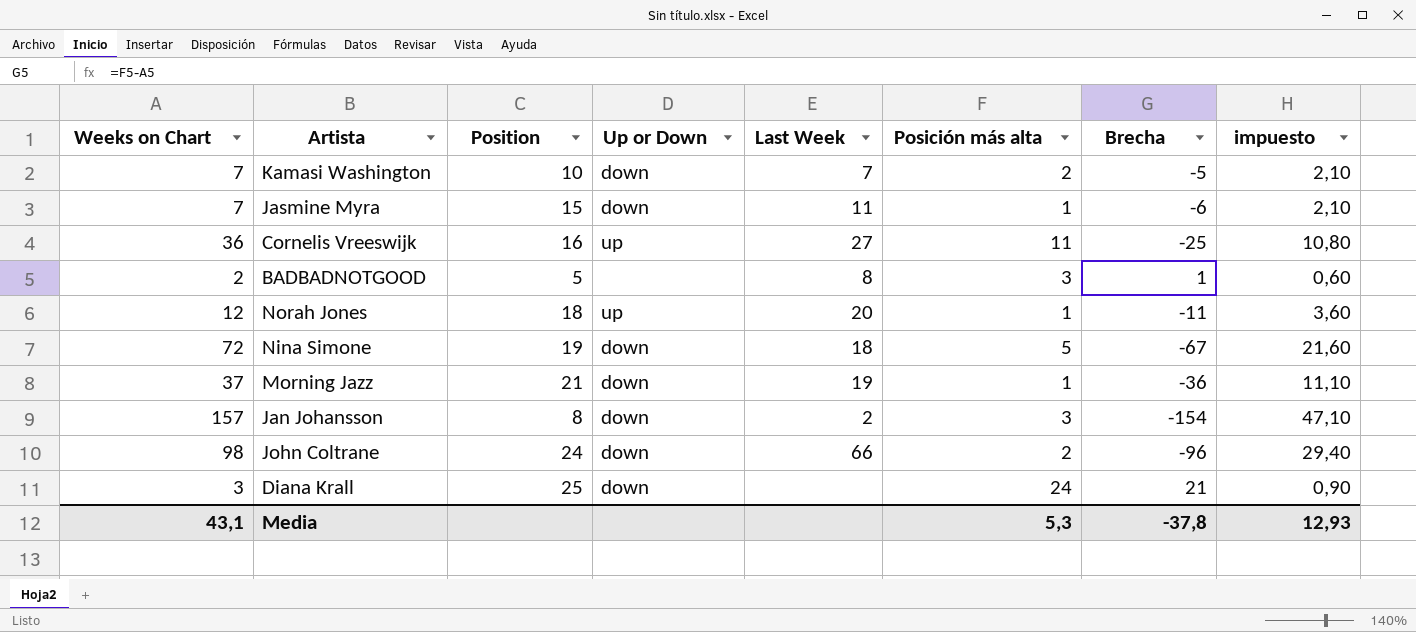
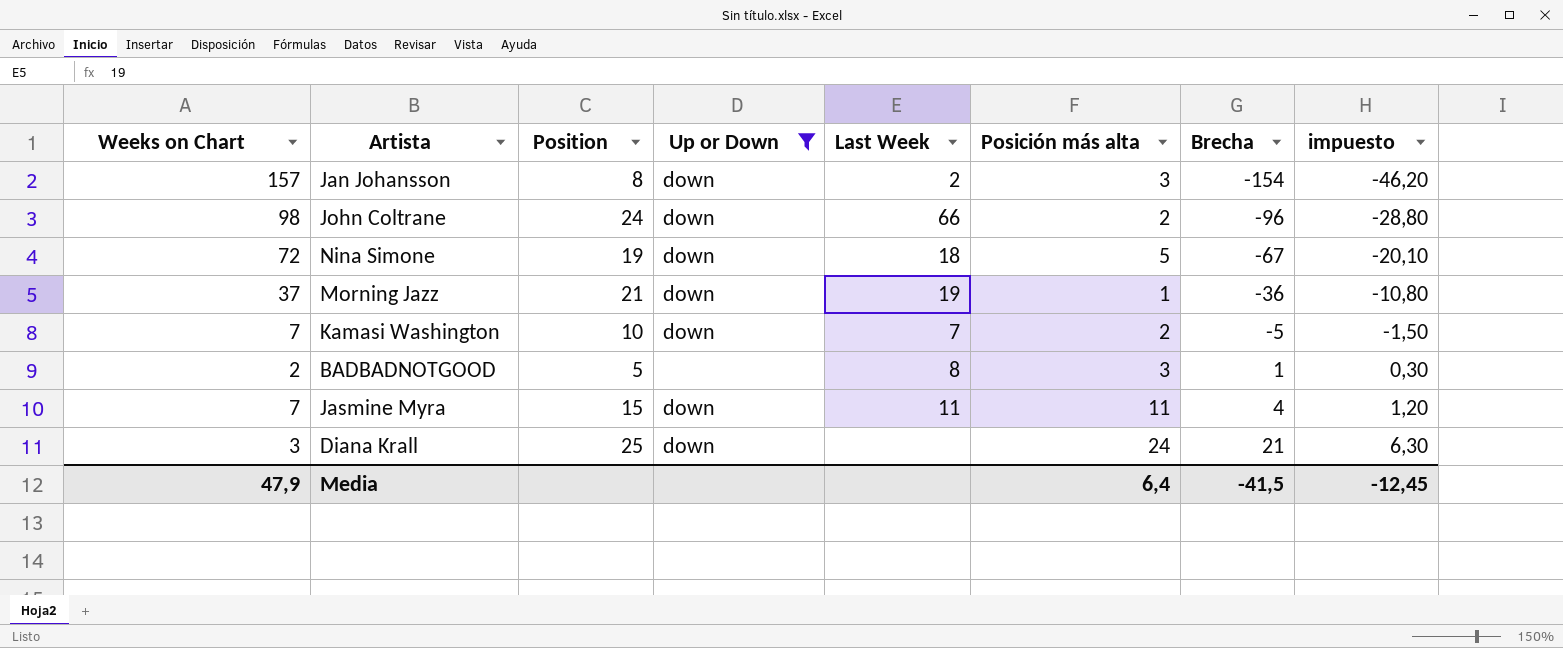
filter: none -> Up or Down != up
row order: none -> Brecha ascending
column impuesto | formula: [Weeks on Chart] * 0,3 -> [Brecha] * 0,3
Jasmine Myra | Posición más alta: 1 -> 11
Jasmine Myra | Brecha: -6 -> 4
Media | Weeks on Chart: 43,1 -> 47,9
Media | Posición más alta: 5,3 -> 6,4
Media | Brecha: -37,8 -> -41,5
Media | impuesto: 12,93 -> -12,45

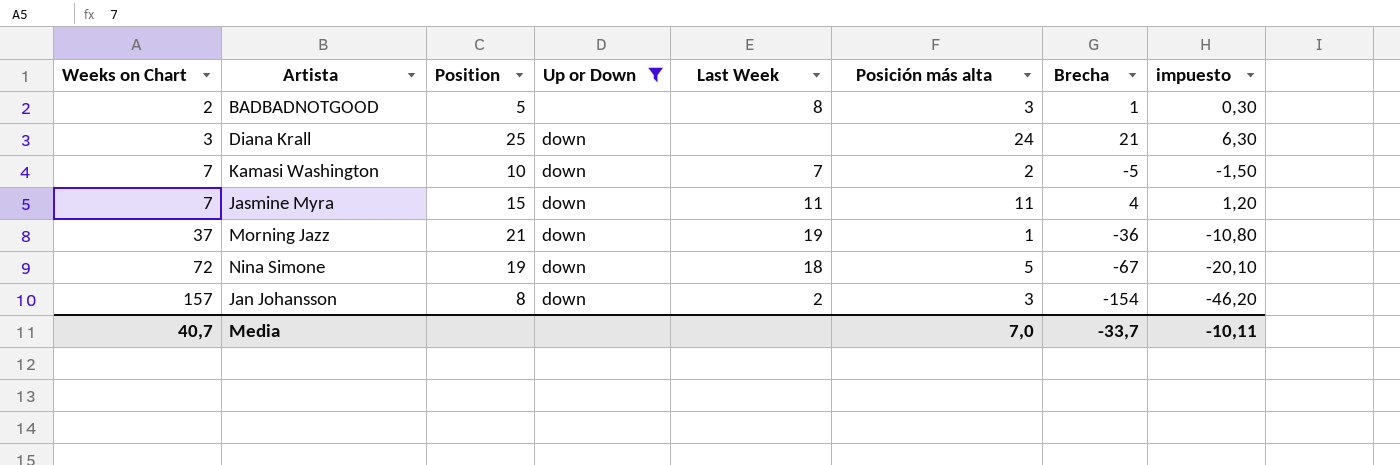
row order: Brecha ascending -> Weeks on Chart ascending
row John Coltrane: 98 | 24 | down | 66 | 2 | -96 | -28,80 -> none
Media | Weeks on Chart: 47,9 -> 40,7
Media | Posición más alta: 6,4 -> 7,0
Media | Brecha: -41,5 -> -33,7
Media | impuesto: -12,45 -> -10,11

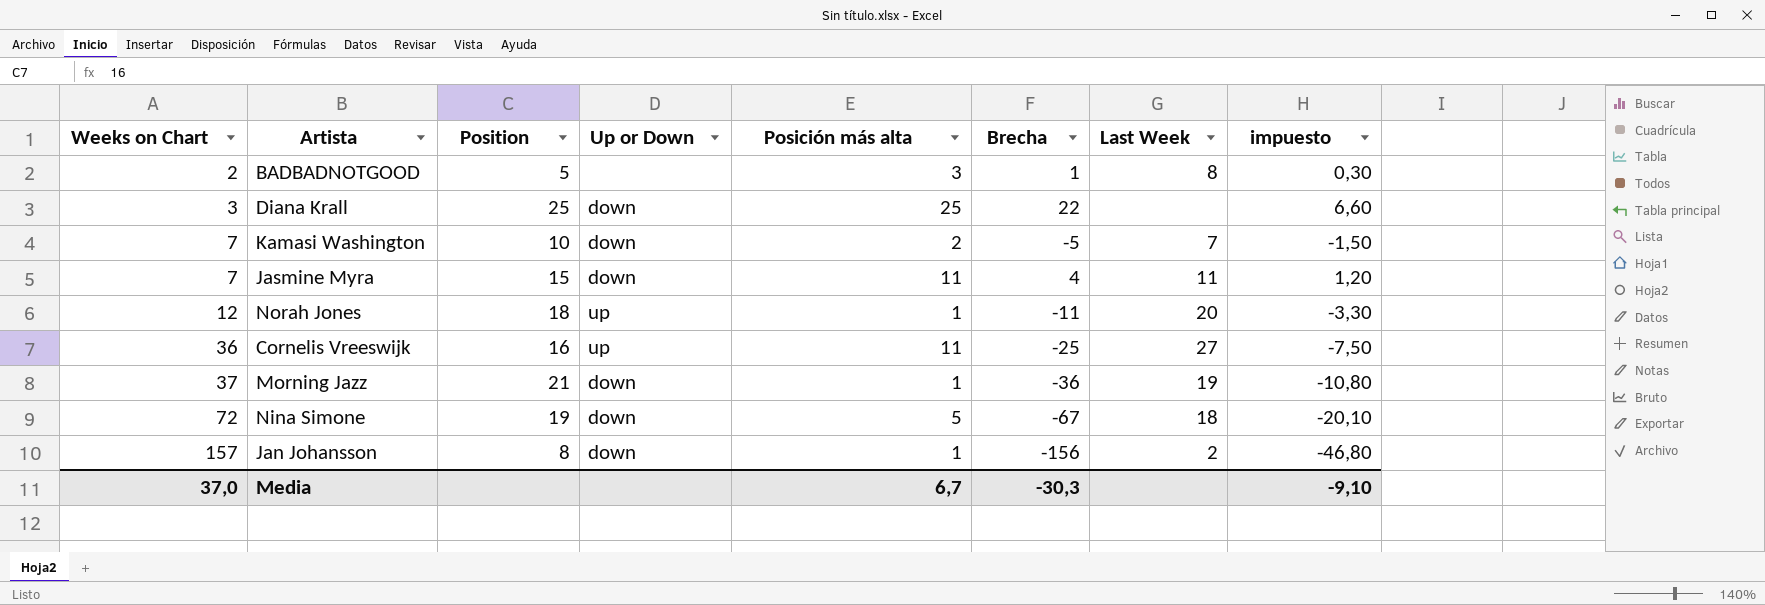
filter: Up or Down != up -> none
column Last Week | position: 5 -> 7
Diana Krall | Posición más alta: 24 -> 25
Diana Krall | Brecha: 21 -> 22
Diana Krall | impuesto: 6,30 -> 6,60
Jan Johansson | Posición más alta: 3 -> 1
Jan Johansson | Brecha: -154 -> -156
Jan Johansson | impuesto: -46,20 -> -46,80
Media | Weeks on Chart: 40,7 -> 37,0
Media | Posición más alta: 7,0 -> 6,7
Media | Brecha: -33,7 -> -30,3
Media | impuesto: -10,11 -> -9,10

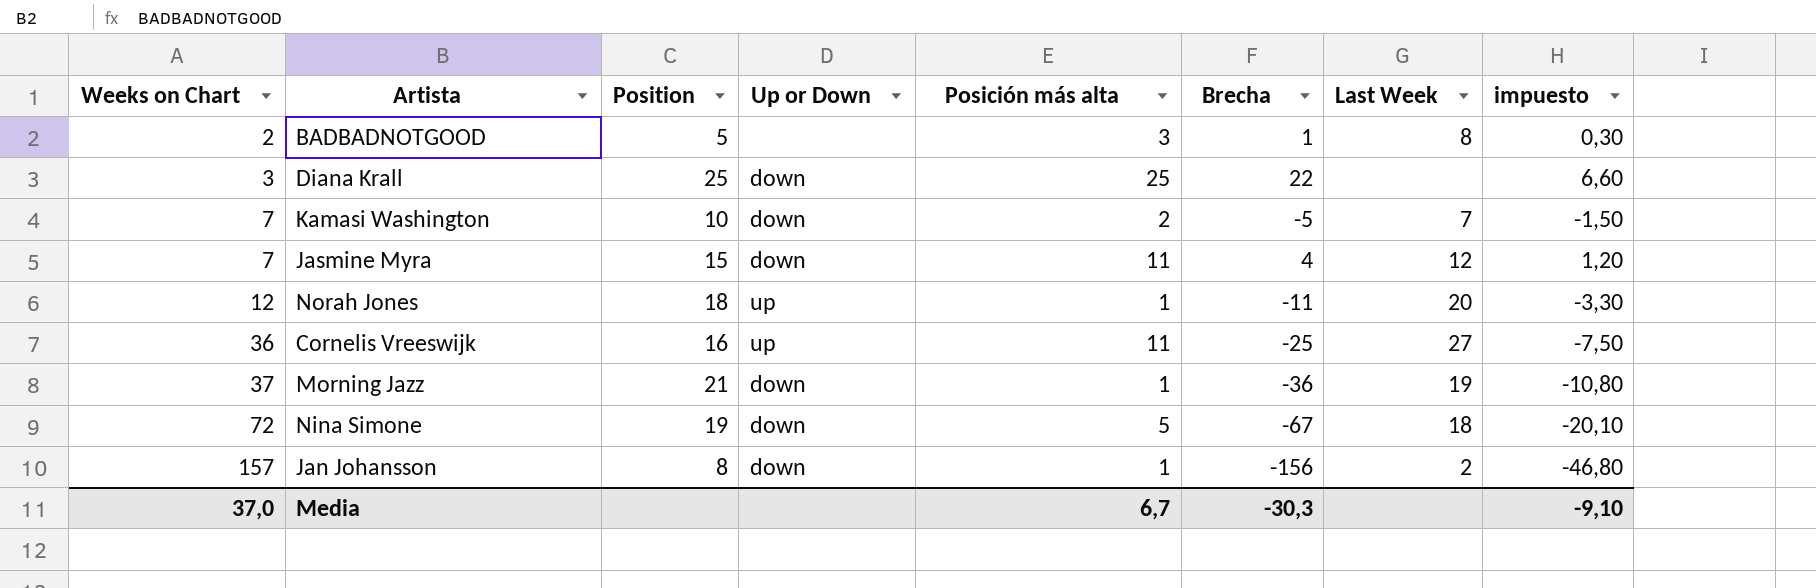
Jasmine Myra | Last Week: 11 -> 12

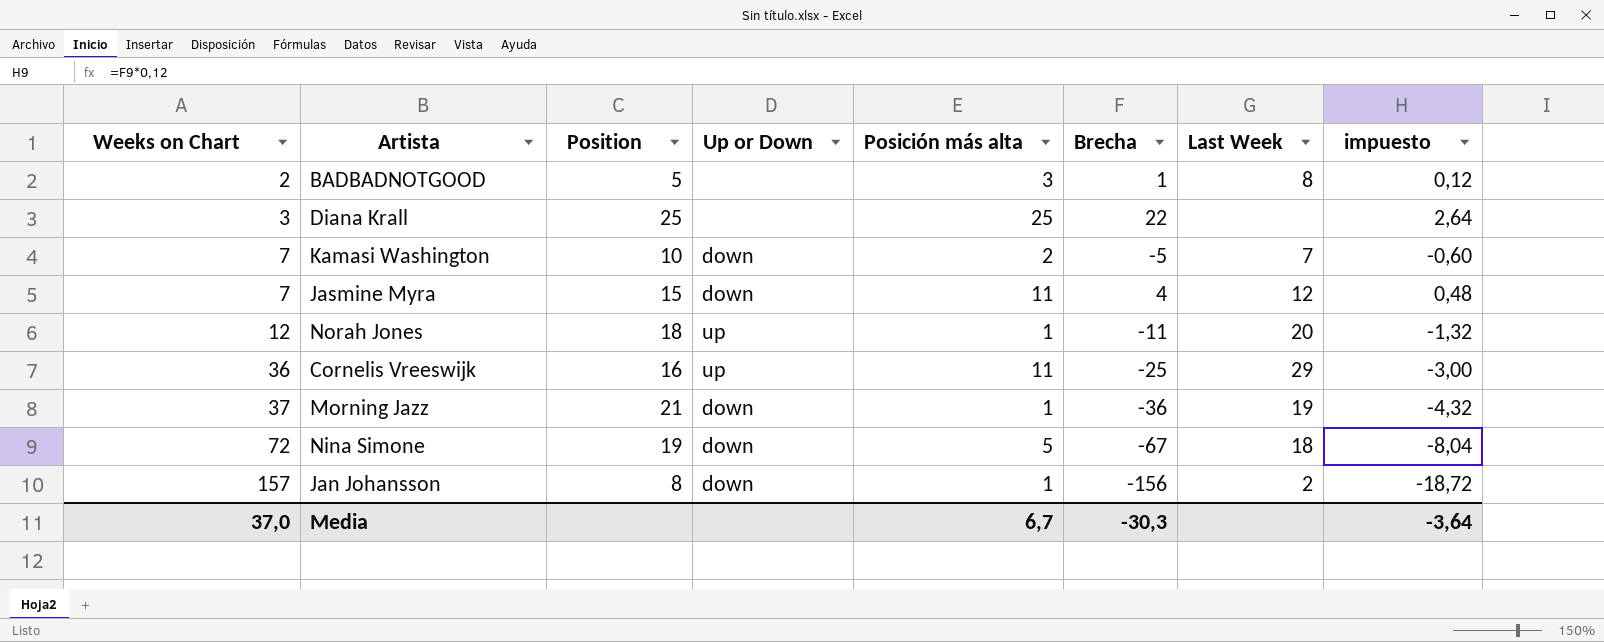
column impuesto | formula: [Brecha] * 0,3 -> [Brecha] * 0,12
Diana Krall | Up or Down: down -> none
Cornelis Vreeswijk | Last Week: 27 -> 29
Media | impuesto: -9,10 -> -3,64

